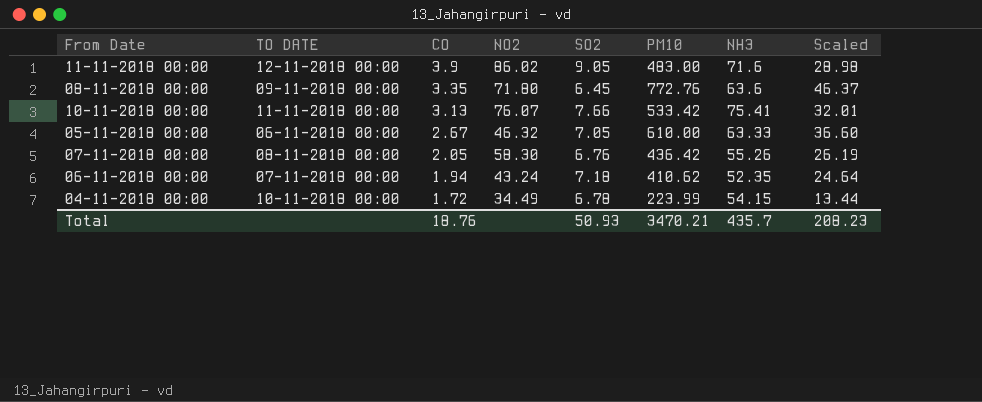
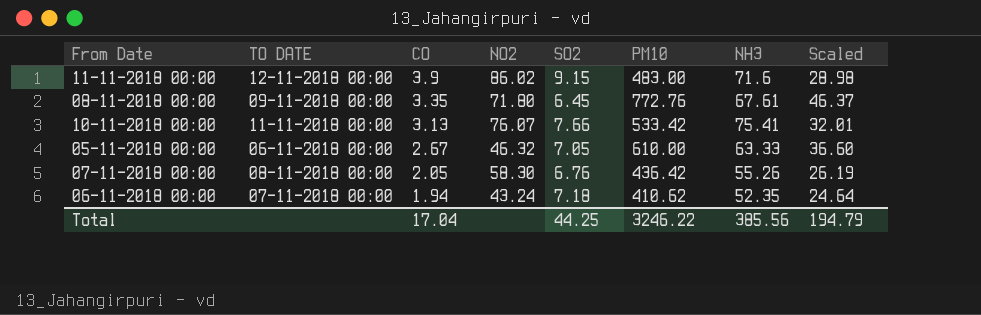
row 04-11-2018 00:00: 10-11-2018 00:00 | 1.72 | 34.49 | 6.78 | 223.99 | 54.15 | 13.44 -> none
11-11-2018 00:00 | SO2: 9.05 -> 9.15
08-11-2018 00:00 | NH3: 63.6 -> 67.61
Total | CO: 18.76 -> 17.04
Total | SO2: 50.93 -> 44.25
Total | PM10: 3470.21 -> 3246.22
Total | NH3: 435.7 -> 385.56
Total | Scaled: 208.23 -> 194.79

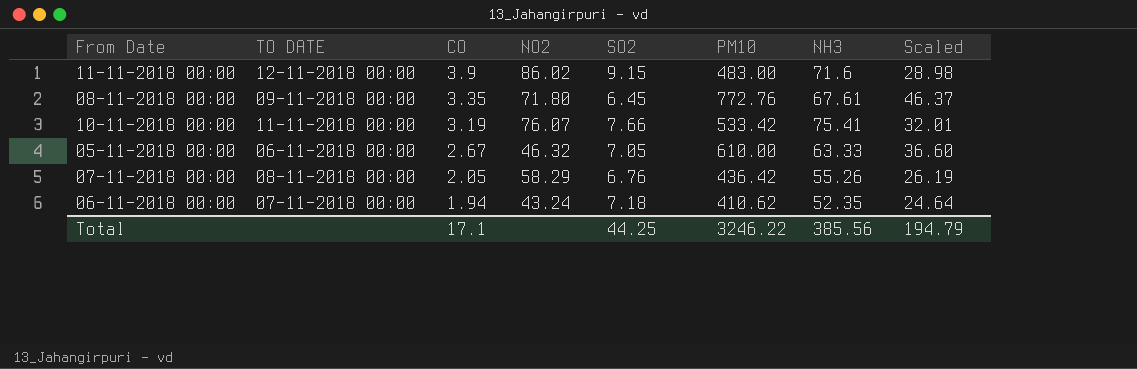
10-11-2018 00:00 | CO: 3.13 -> 3.19
07-11-2018 00:00 | NO2: 58.30 -> 58.29
Total | CO: 17.04 -> 17.1

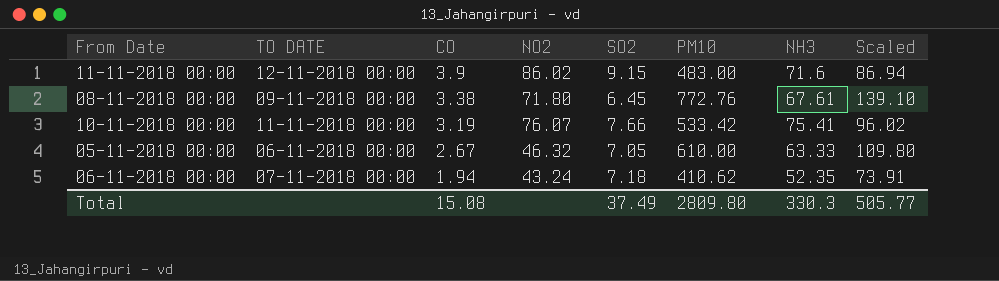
column Scaled | formula: [PM10] * 0.06 -> [PM10] * 0.18
row 07-11-2018 00:00: 08-11-2018 00:00 | 2.05 | 58.29 | 6.76 | 436.42 | 55.26 | 26.19 -> none
08-11-2018 00:00 | CO: 3.35 -> 3.38
Total | CO: 17.1 -> 15.08
Total | SO2: 44.25 -> 37.49
Total | PM10: 3246.22 -> 2809.80
Total | NH3: 385.56 -> 330.3
Total | Scaled: 194.79 -> 505.77

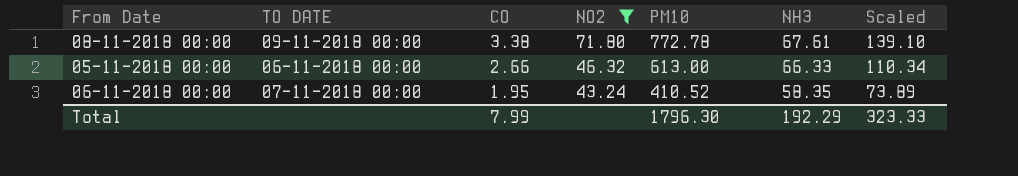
filter: none -> NO2 <= 71.80
column SO2 | position: 5 -> none
08-11-2018 00:00 | PM10: 772.76 -> 772.78
05-11-2018 00:00 | CO: 2.67 -> 2.66
05-11-2018 00:00 | PM10: 610.00 -> 613.00
05-11-2018 00:00 | NH3: 63.33 -> 66.33
05-11-2018 00:00 | Scaled: 109.80 -> 110.34
06-11-2018 00:00 | CO: 1.94 -> 1.95
06-11-2018 00:00 | PM10: 410.62 -> 410.52
06-11-2018 00:00 | NH3: 52.35 -> 58.35
06-11-2018 00:00 | Scaled: 73.91 -> 73.89
Total | CO: 15.08 -> 7.99
Total | PM10: 2809.80 -> 1796.30
Total | NH3: 330.3 -> 192.29
Total | Scaled: 505.77 -> 323.33

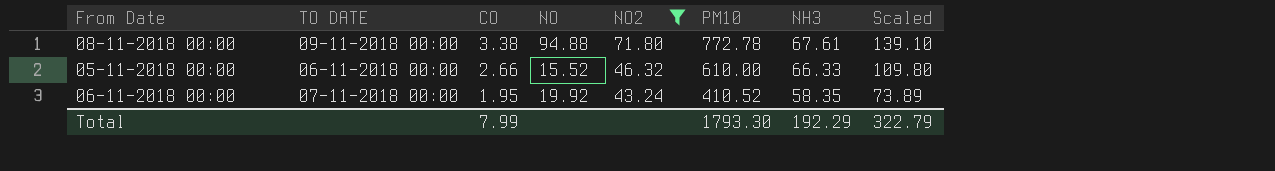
column NO | position: none -> 4
05-11-2018 00:00 | PM10: 613.00 -> 610.00
05-11-2018 00:00 | Scaled: 110.34 -> 109.80
Total | PM10: 1796.30 -> 1793.30
Total | Scaled: 323.33 -> 322.79

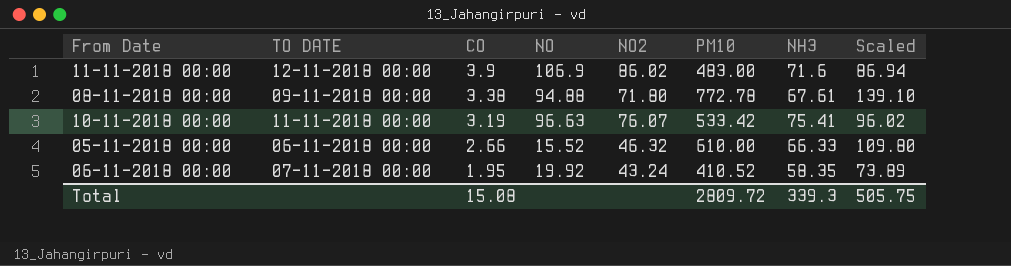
filter: NO2 <= 71.80 -> none
Total | CO: 7.99 -> 15.08
Total | PM10: 1793.30 -> 2809.72
Total | NH3: 192.29 -> 339.3
Total | Scaled: 322.79 -> 505.75

